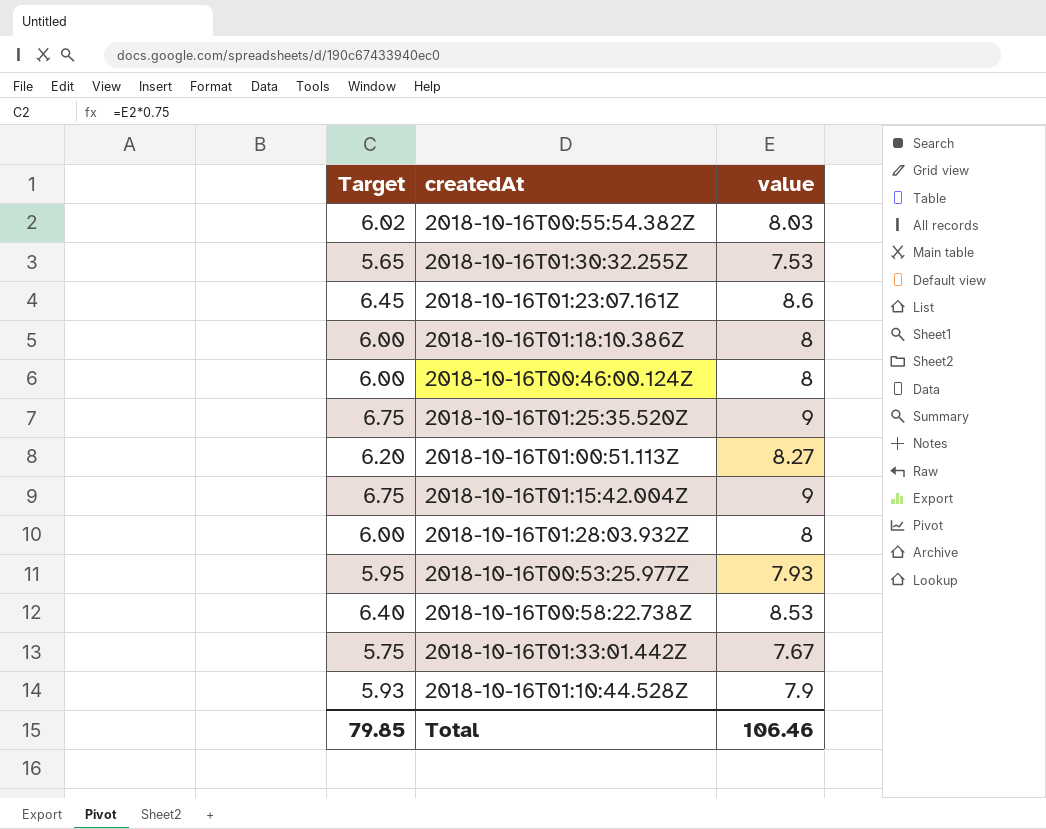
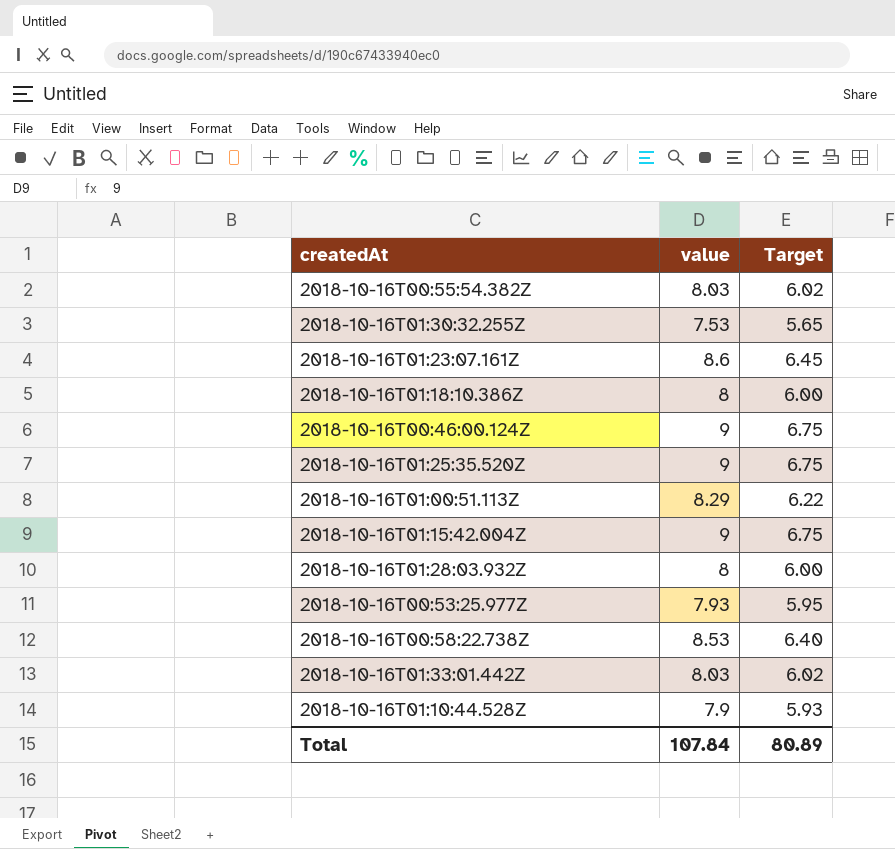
column Target | position: 1 -> 3
2018-10-16T00:46:00.124Z | value: 8 -> 9
2018-10-16T00:46:00.124Z | Target: 6.00 -> 6.75
2018-10-16T01:00:51.113Z | value: 8.27 -> 8.29
2018-10-16T01:00:51.113Z | Target: 6.20 -> 6.22
2018-10-16T01:33:01.442Z | value: 7.67 -> 8.03
2018-10-16T01:33:01.442Z | Target: 5.75 -> 6.02
Total | value: 106.46 -> 107.84
Total | Target: 79.85 -> 80.89

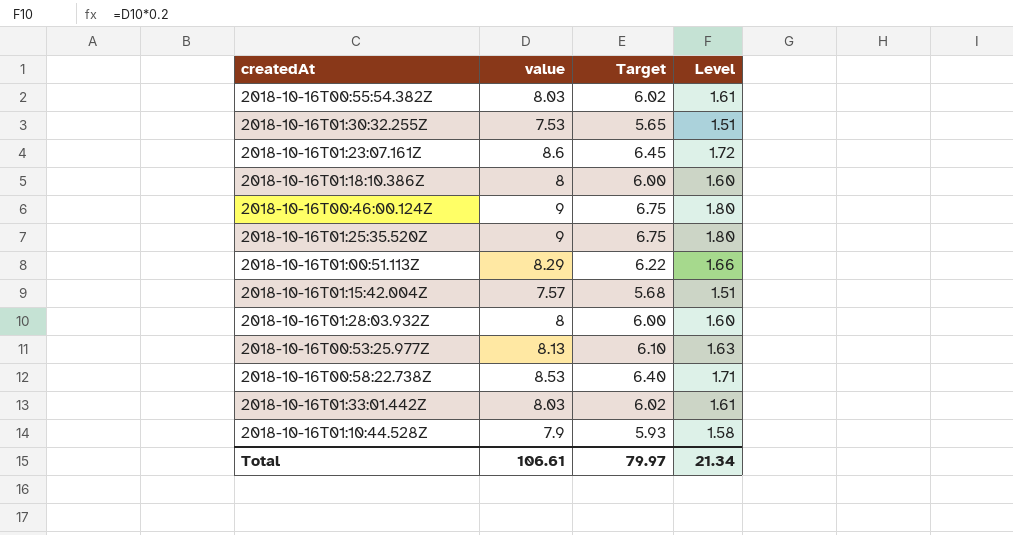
column Level | formula: none -> [value] * 0.2
2018-10-16T01:15:42.004Z | value: 9 -> 7.57
2018-10-16T01:15:42.004Z | Target: 6.75 -> 5.68
2018-10-16T00:53:25.977Z | value: 7.93 -> 8.13
2018-10-16T00:53:25.977Z | Target: 5.95 -> 6.10
Total | value: 107.84 -> 106.61
Total | Target: 80.89 -> 79.97

